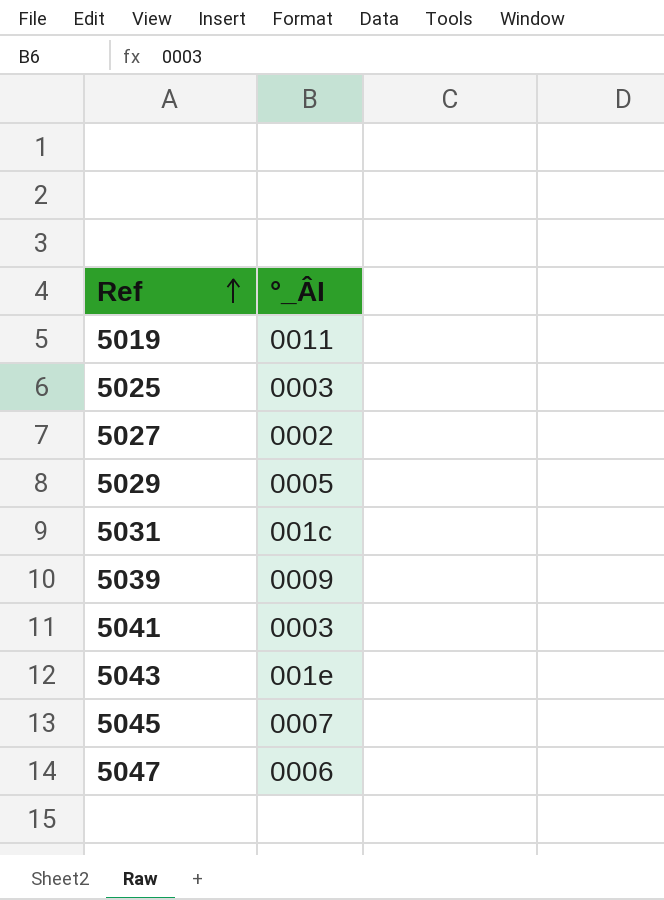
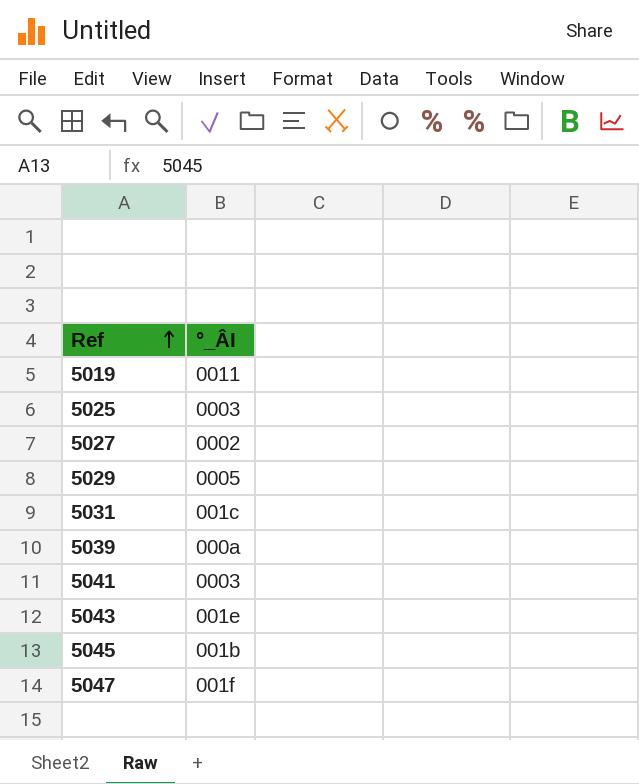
5039 | °_ÂI: 0009 -> 000a
5045 | °_ÂI: 0007 -> 001b
5047 | °_ÂI: 0006 -> 001f

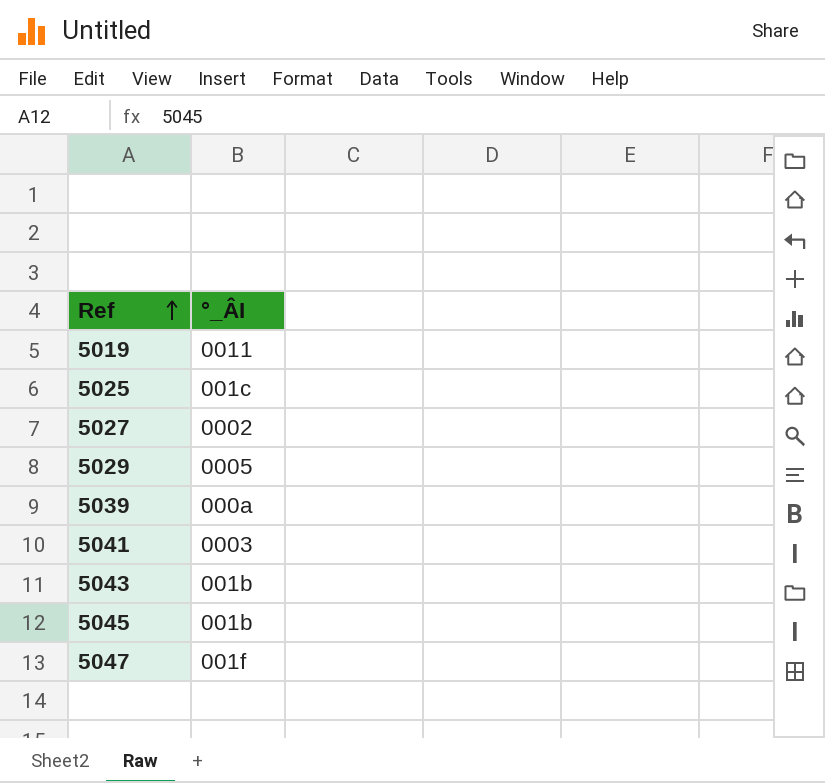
row 5031: 001c -> none
5025 | °_ÂI: 0003 -> 001c
5043 | °_ÂI: 001e -> 001b

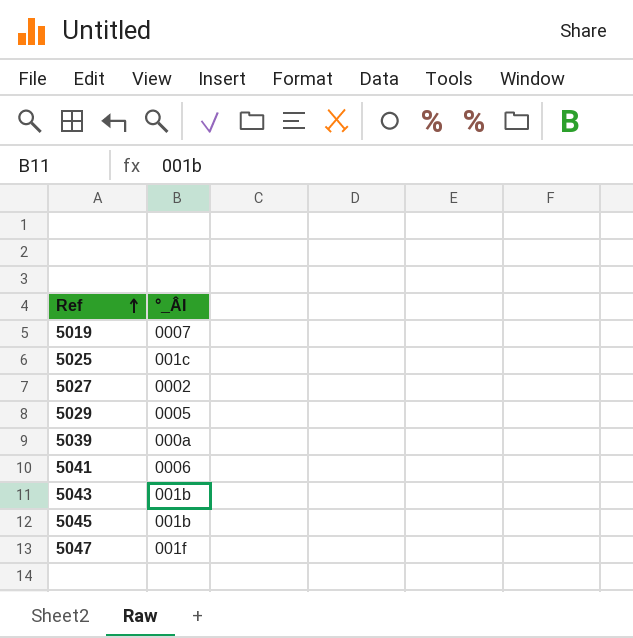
5019 | °_ÂI: 0011 -> 0007
5041 | °_ÂI: 0003 -> 0006

